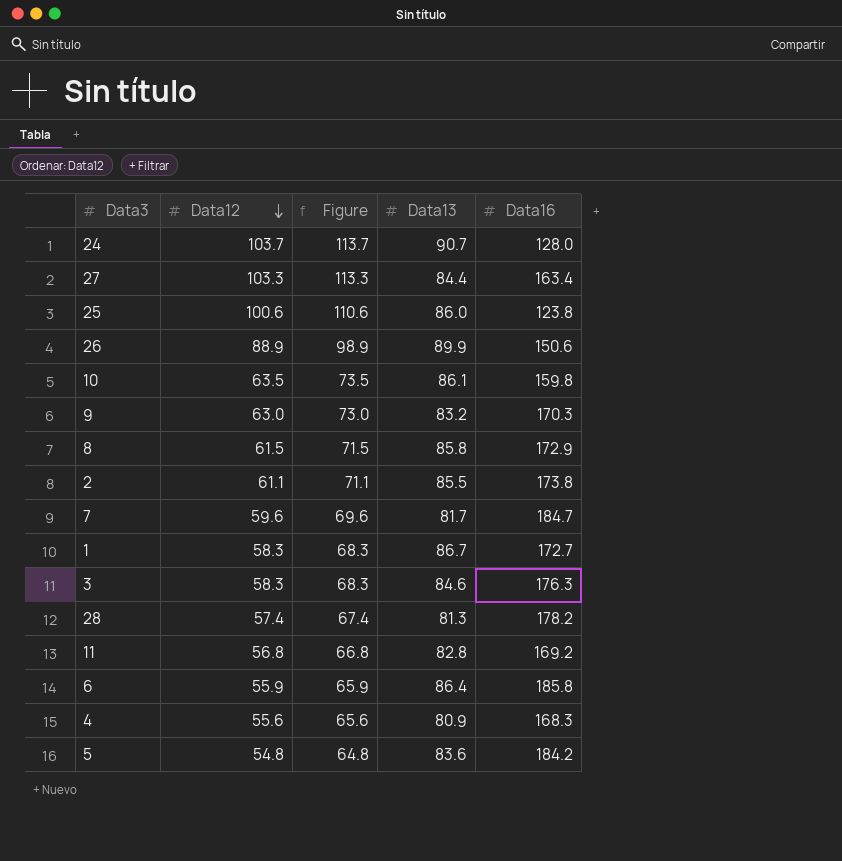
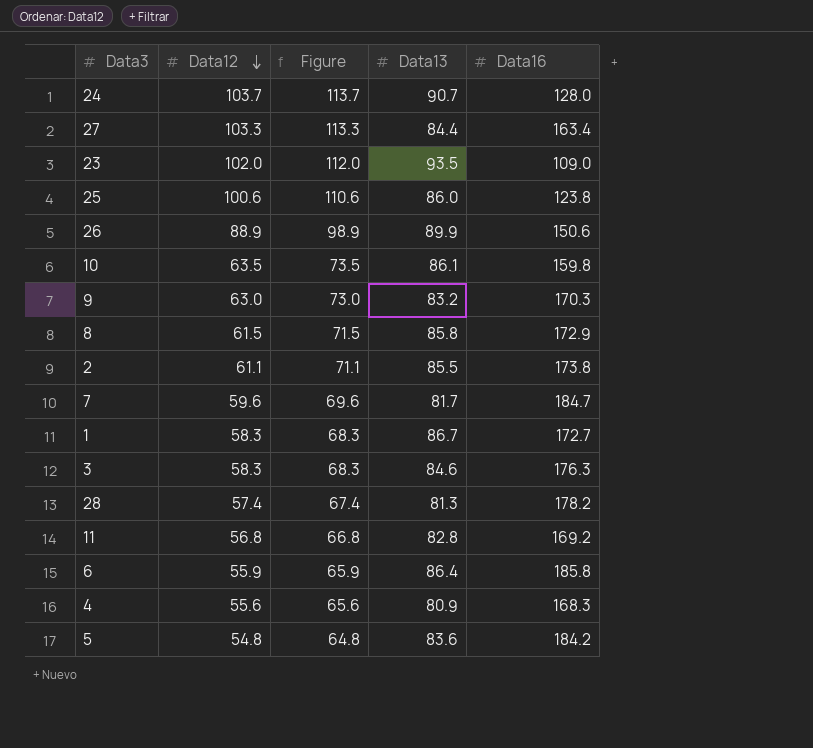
row 23: none -> 102.0 | 112.0 | 93.5 | 109.0

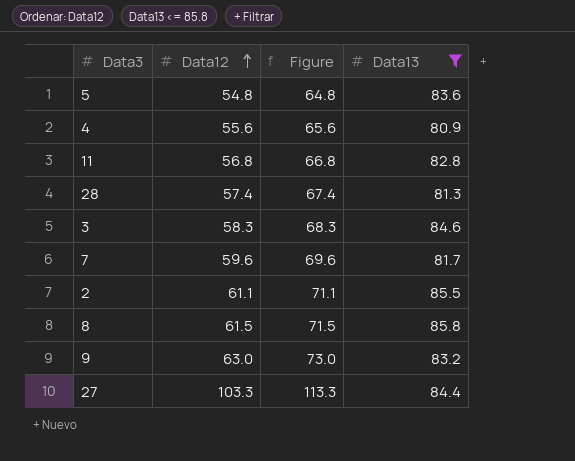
filter: none -> Data13 <= 85.8
row order: Data12 descending -> Data12 ascending
column Data16 | position: 5 -> none

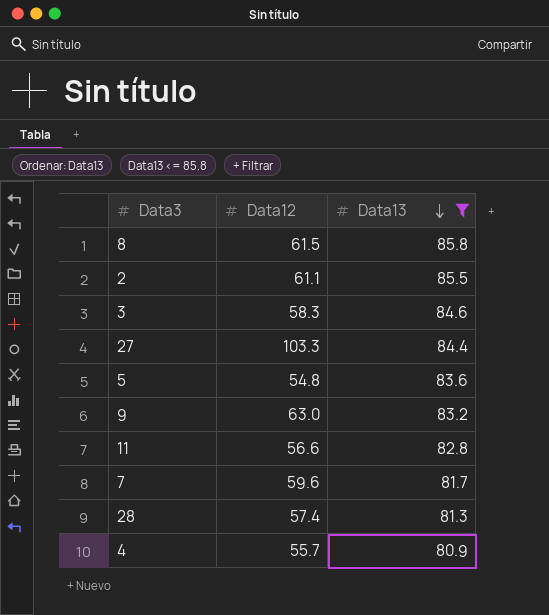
row order: Data12 ascending -> Data13 descending
column Figure | formula: [Data12] + 10 -> none
11 | Data12: 56.8 -> 56.6
4 | Data12: 55.6 -> 55.7

